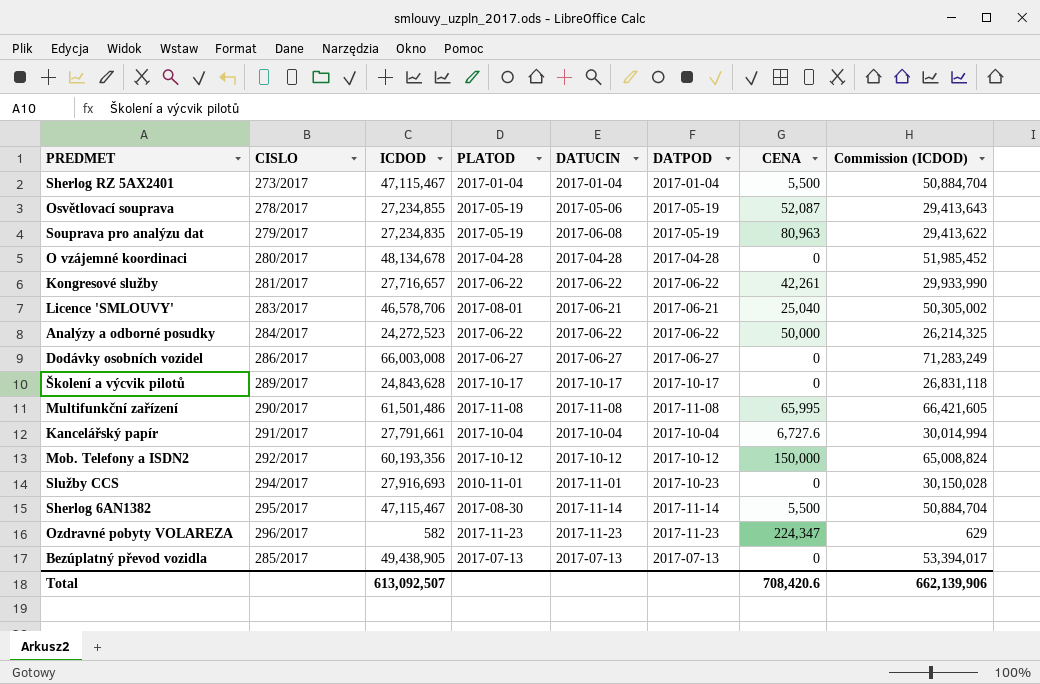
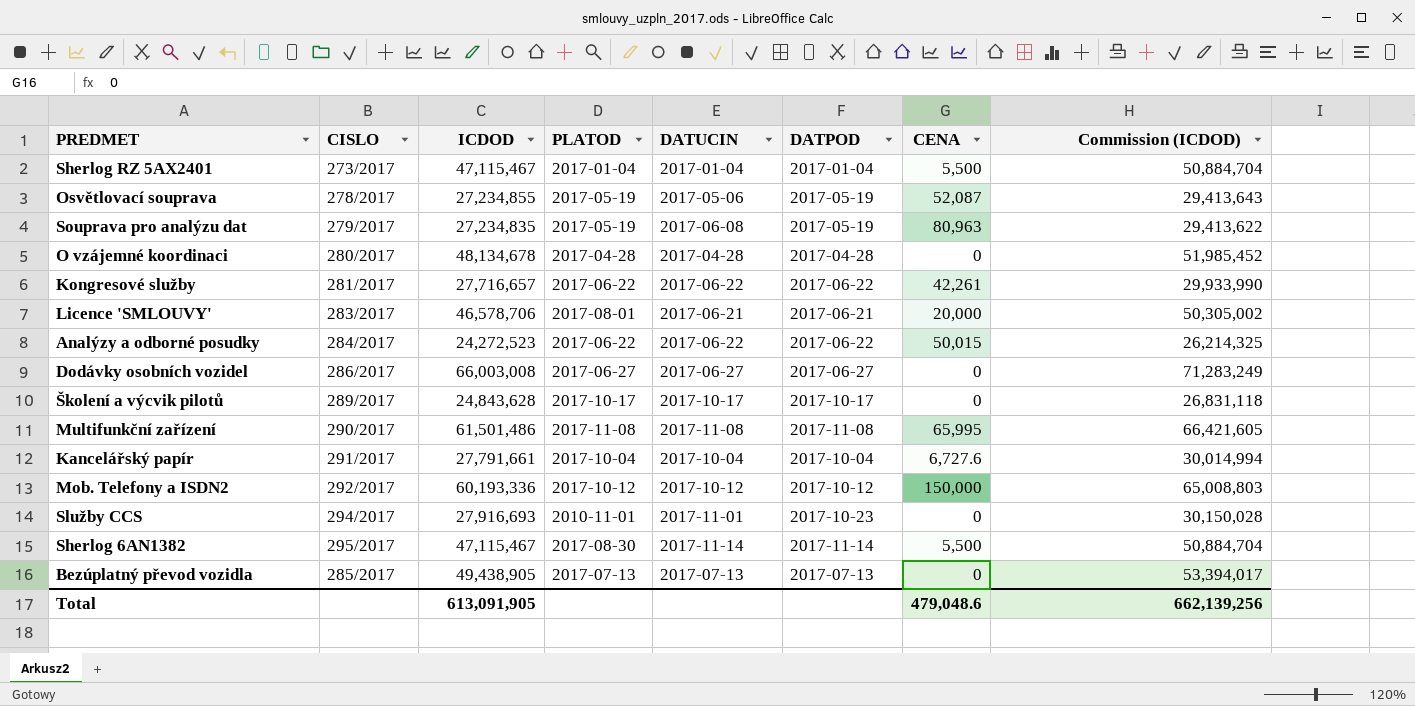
row Ozdravné pobyty VOLAREZA: 296/2017 | 582 | 2017-11-23 | 2017-11-23 | 2017-11-23 | 224,347 | 629 -> none
Licence 'SMLOUVY' | CENA: 25,040 -> 20,000
Analýzy a odborné posudky | CENA: 50,000 -> 50,015
Mob. Telefony a ISDN2 | ICDOD: 60,193,356 -> 60,193,336
Mob. Telefony a ISDN2 | Commission (ICDOD): 65,008,824 -> 65,008,803
Total | ICDOD: 613,092,507 -> 613,091,905
Total | CENA: 708,420.6 -> 479,048.6
Total | Commission (ICDOD): 662,139,906 -> 662,139,256

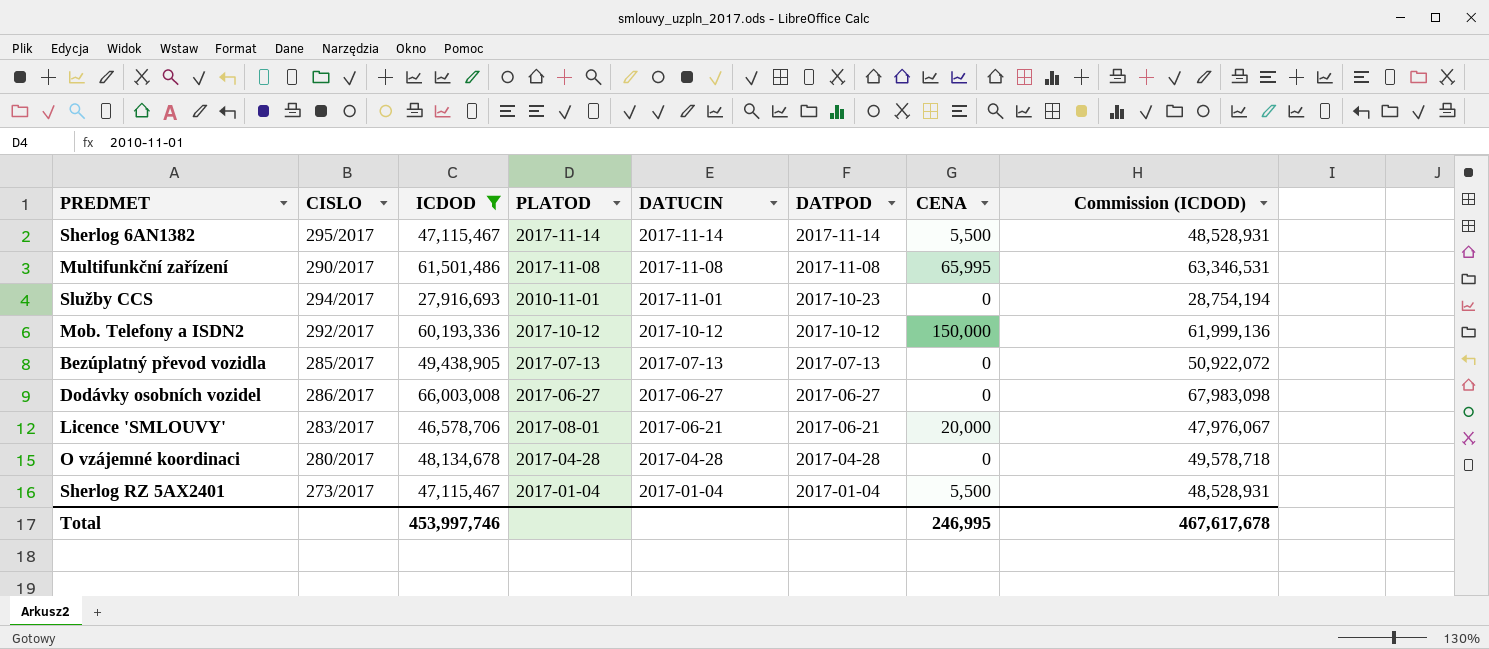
filter: none -> ICDOD >= 27,916,693
row order: none -> DATUCIN descending
column Commission (ICDOD) | formula: [ICDOD] * 1.08 -> [ICDOD] * 1.03
Sherlog 6AN1382 | PLATOD: 2017-08-30 -> 2017-11-14
Total | ICDOD: 613,091,905 -> 453,997,746
Total | CENA: 479,048.6 -> 246,995
Total | Commission (ICDOD): 662,139,256 -> 467,617,678

